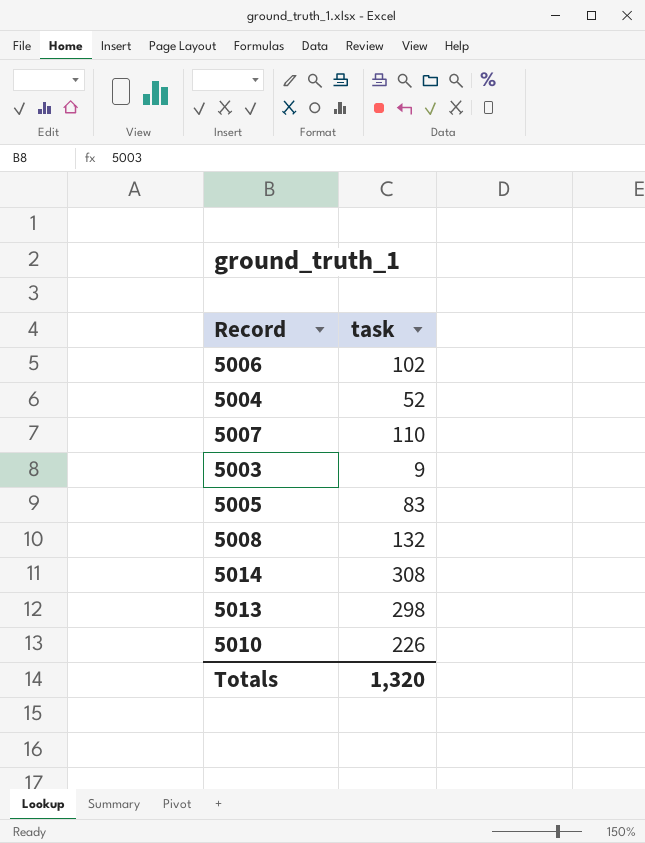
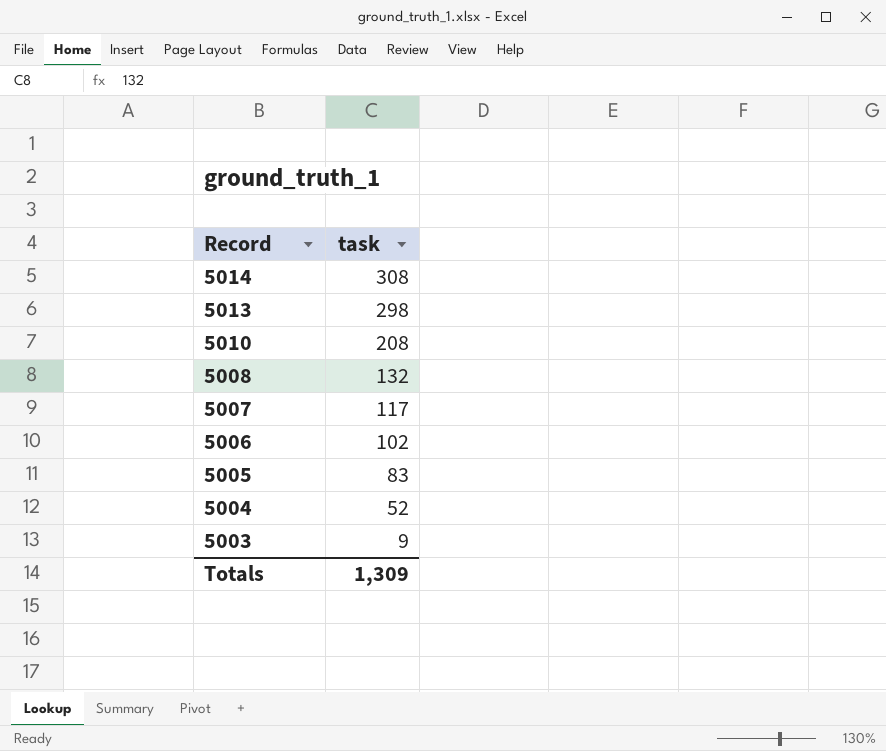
row order: none -> Record descending
5010 | task: 226 -> 208
5007 | task: 110 -> 117
Totals | task: 1,320 -> 1,309

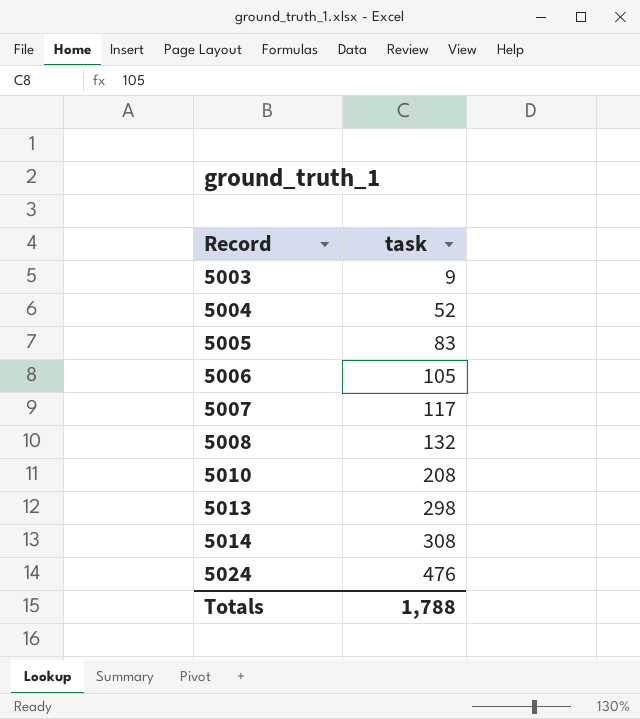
row order: Record descending -> Record ascending
5006 | task: 102 -> 105
row 5024: none -> 476
Totals | task: 1,309 -> 1,788

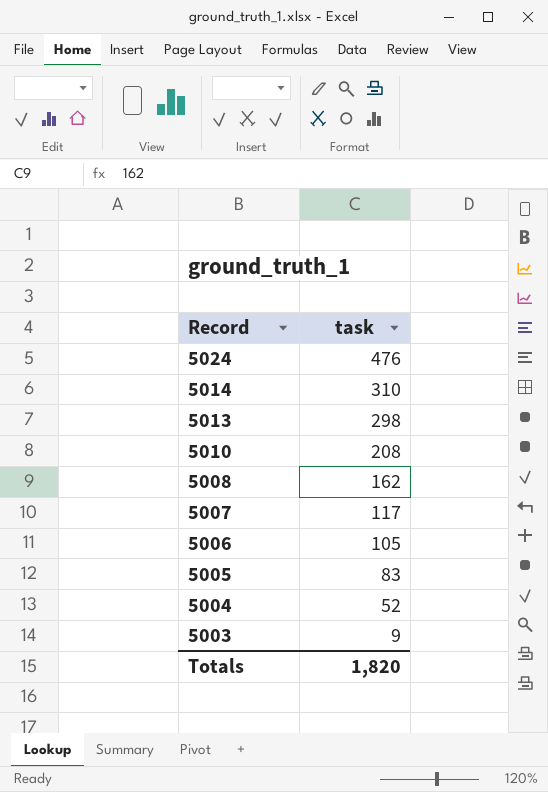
row order: Record ascending -> Record descending
5014 | task: 308 -> 310
5008 | task: 132 -> 162
Totals | task: 1,788 -> 1,820

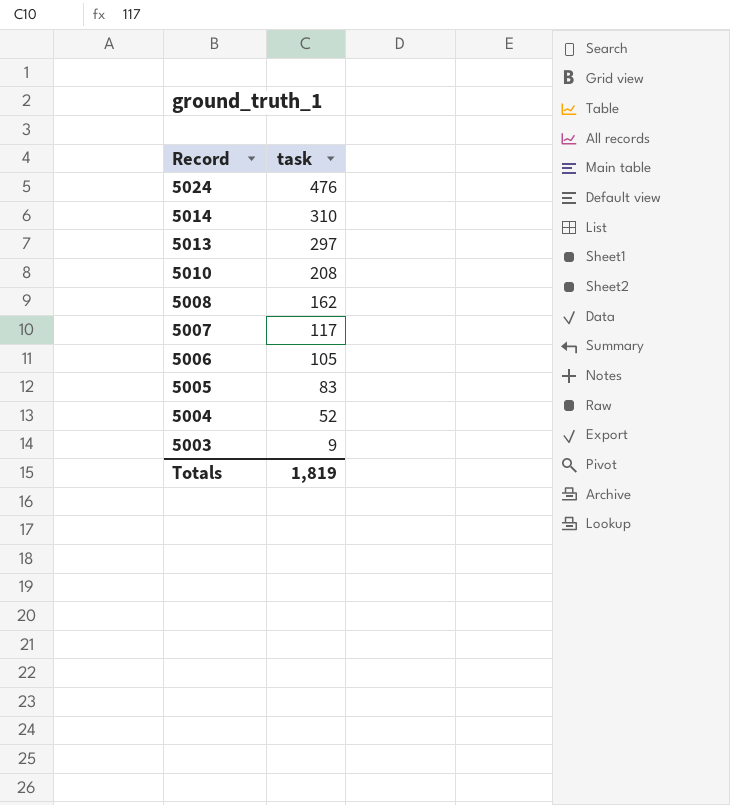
5013 | task: 298 -> 297
Totals | task: 1,820 -> 1,819

